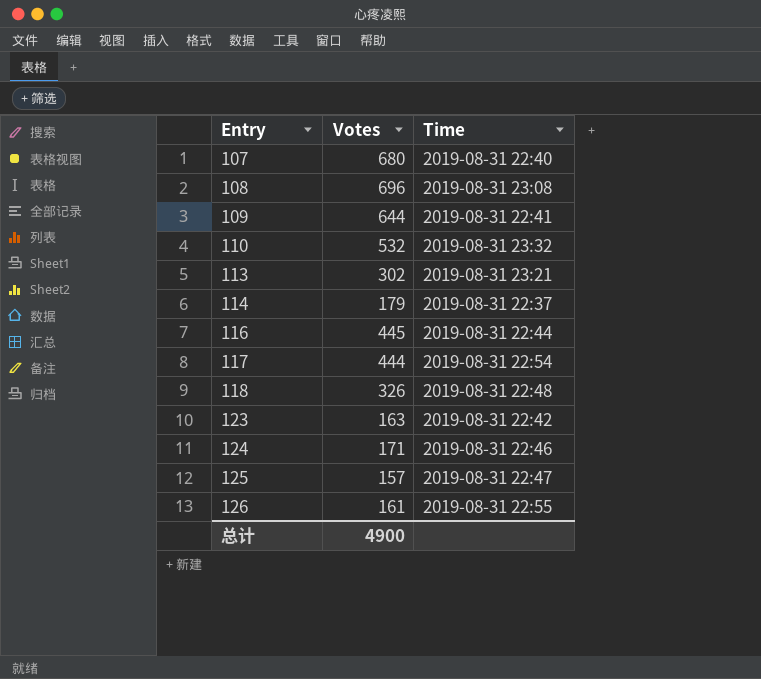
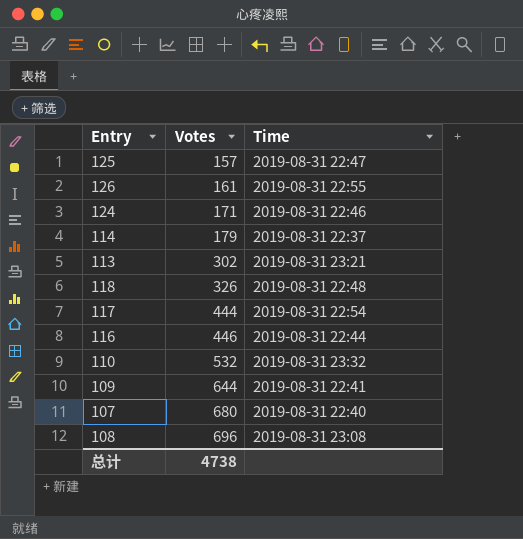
row order: Entry ascending -> Votes ascending
row 123: 163 | 2019-08-31 22:42 -> none
116 | Votes: 445 -> 446
总计 | Votes: 4900 -> 4738

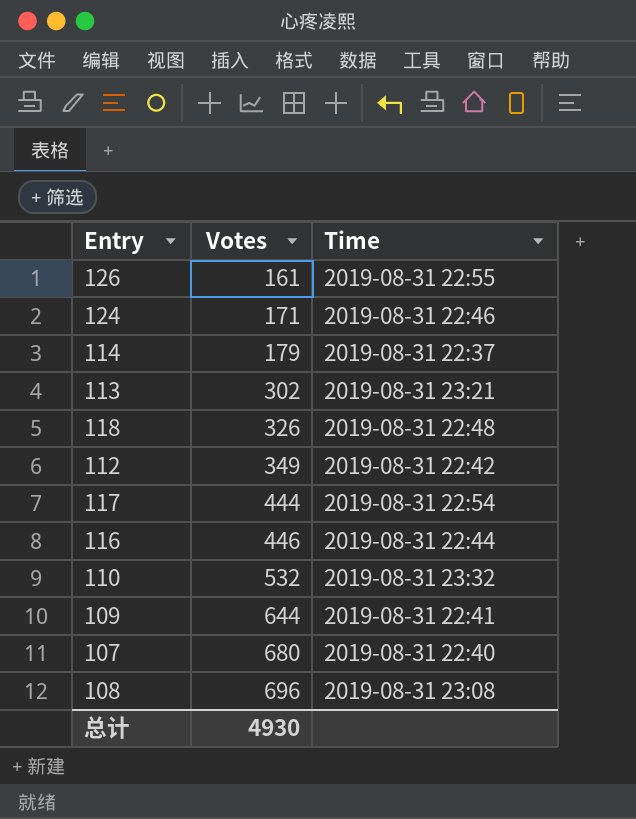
row 125: 157 | 2019-08-31 22:47 -> none
row 112: none -> 349 | 2019-08-31 22:42
总计 | Votes: 4738 -> 4930

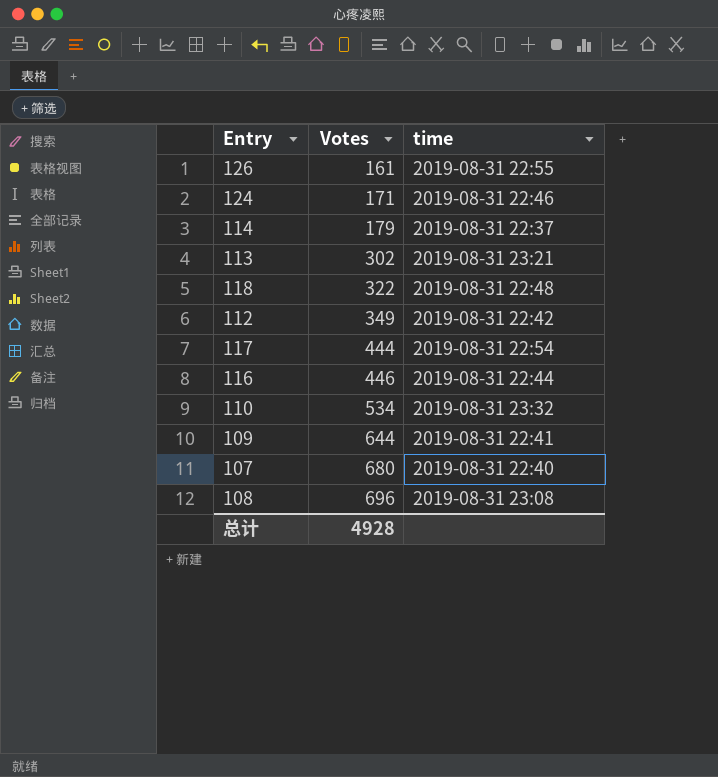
column name: Time -> time
118 | Votes: 326 -> 322
110 | Votes: 532 -> 534
总计 | Votes: 4930 -> 4928

